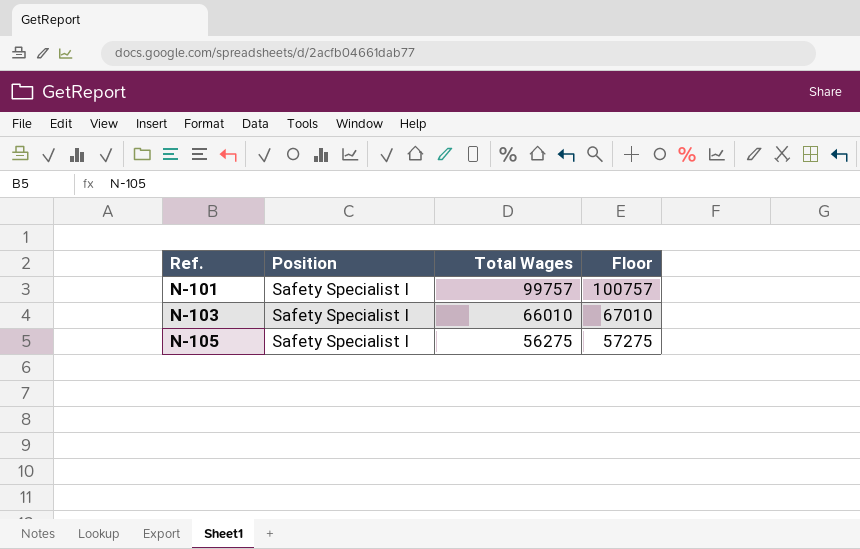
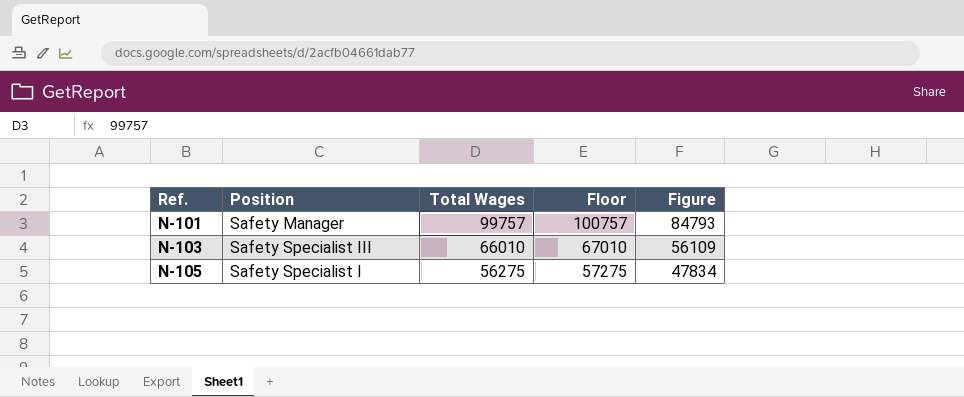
column Figure | formula: none -> [Total Wages] * 0.85
N-101 | Position: Safety Specialist I -> Safety Manager
N-103 | Position: Safety Specialist I -> Safety Specialist III

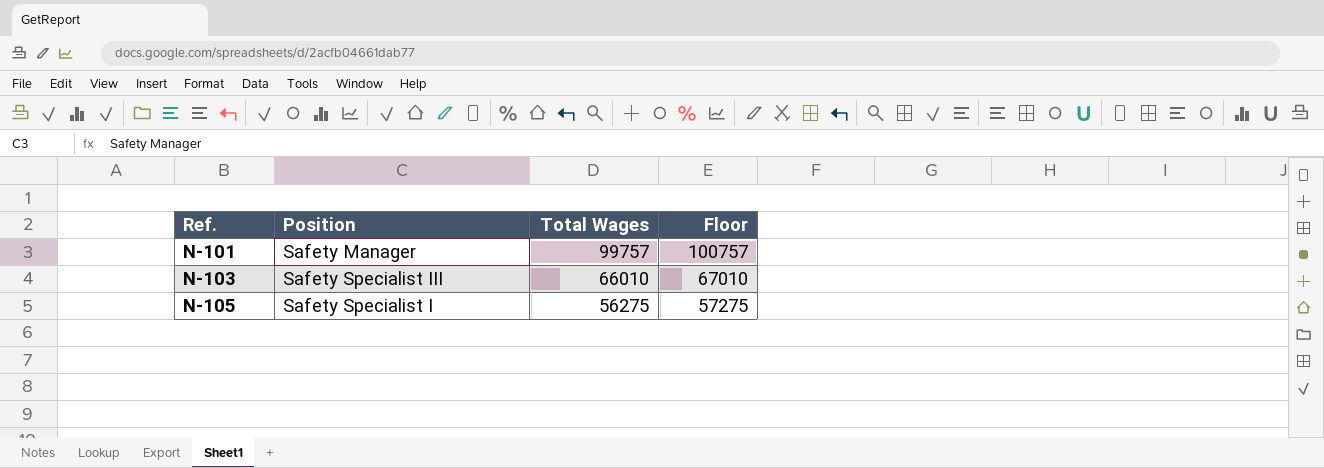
column Figure | formula: [Total Wages] * 0.85 -> none

